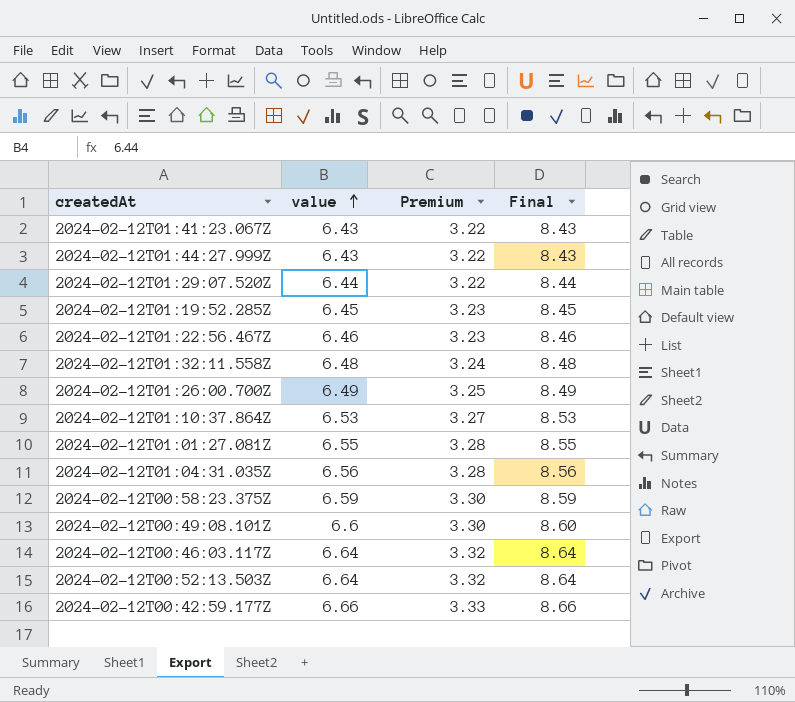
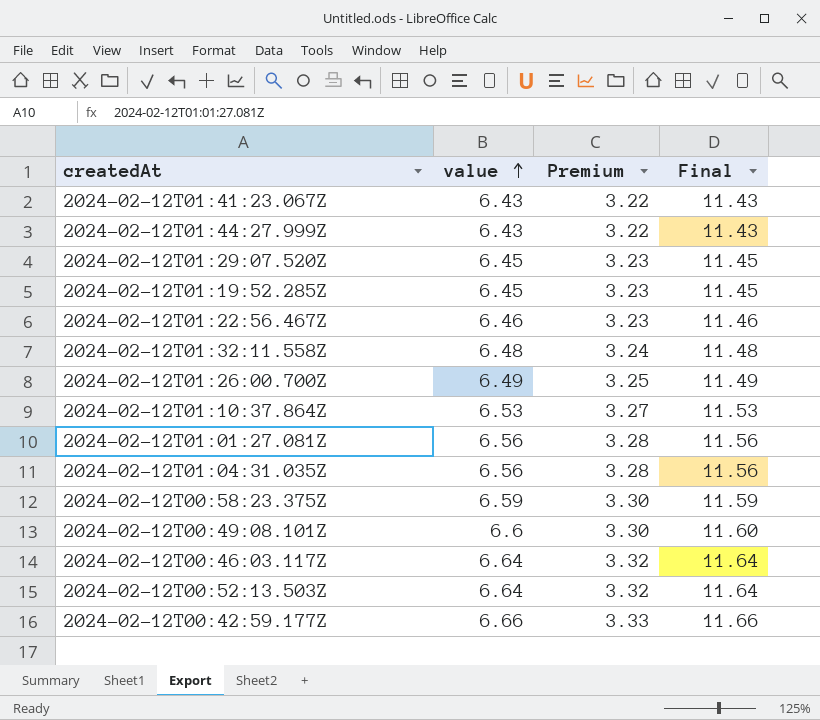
column Final | formula: [value] + 2 -> [value] + 5
2024-02-12T01:29:07.520Z | value: 6.44 -> 6.45
2024-02-12T01:29:07.520Z | Premium: 3.22 -> 3.23
2024-02-12T01:01:27.081Z | value: 6.55 -> 6.56

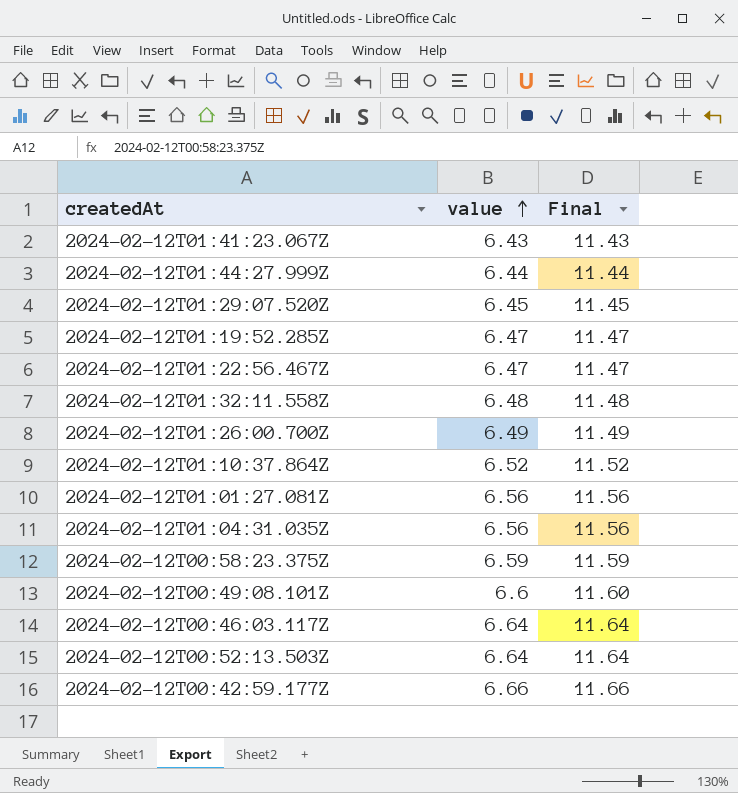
column Premium | formula: [value] * 0.5 -> none
2024-02-12T01:44:27.999Z | value: 6.43 -> 6.44
2024-02-12T01:44:27.999Z | Final: 11.43 -> 11.44
2024-02-12T01:19:52.285Z | value: 6.45 -> 6.47
2024-02-12T01:19:52.285Z | Final: 11.45 -> 11.47
2024-02-12T01:22:56.467Z | value: 6.46 -> 6.47
2024-02-12T01:22:56.467Z | Final: 11.46 -> 11.47
2024-02-12T01:10:37.864Z | value: 6.53 -> 6.52
2024-02-12T01:10:37.864Z | Final: 11.53 -> 11.52

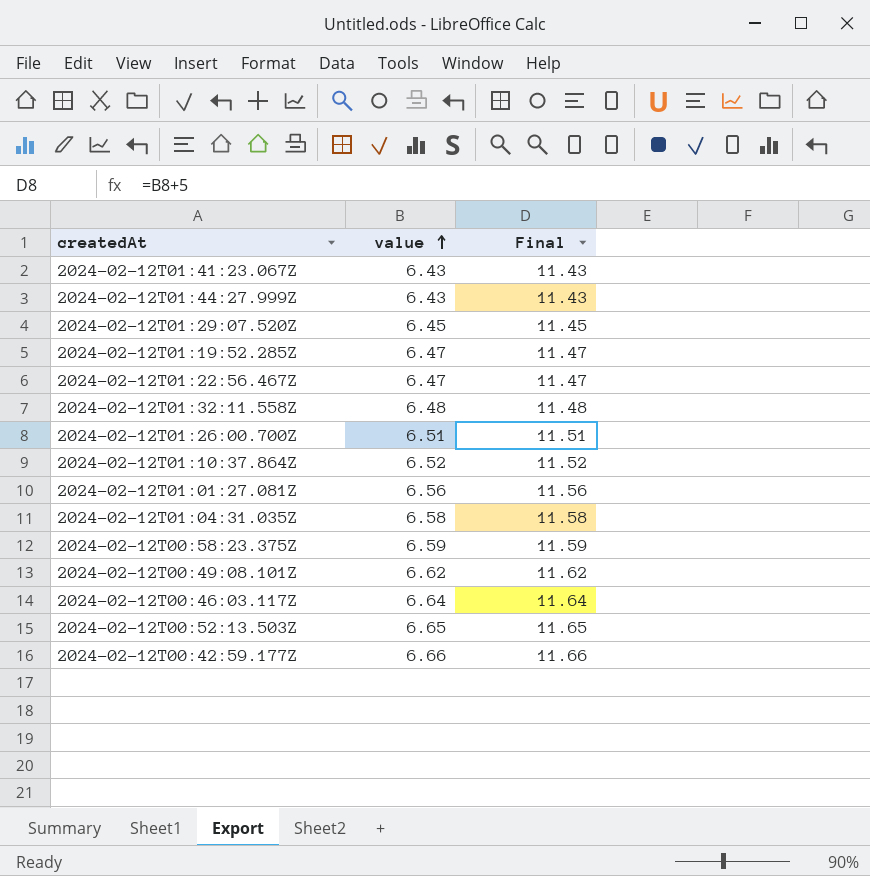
2024-02-12T01:44:27.999Z | value: 6.44 -> 6.43
2024-02-12T01:44:27.999Z | Final: 11.44 -> 11.43
2024-02-12T01:26:00.700Z | value: 6.49 -> 6.51
2024-02-12T01:26:00.700Z | Final: 11.49 -> 11.51
2024-02-12T01:04:31.035Z | value: 6.56 -> 6.58
2024-02-12T01:04:31.035Z | Final: 11.56 -> 11.58
2024-02-12T00:49:08.101Z | value: 6.6 -> 6.62
2024-02-12T00:49:08.101Z | Final: 11.60 -> 11.62
2024-02-12T00:52:13.503Z | value: 6.64 -> 6.65
2024-02-12T00:52:13.503Z | Final: 11.64 -> 11.65

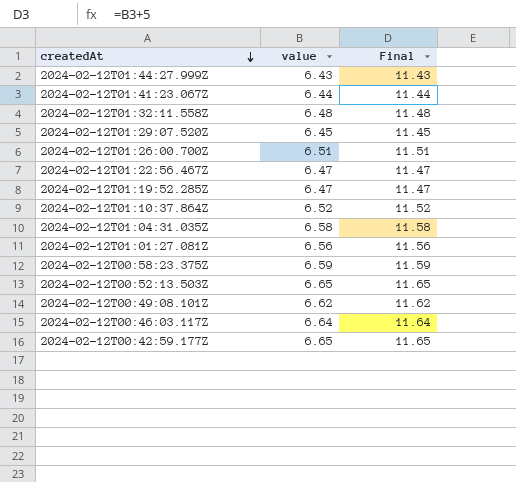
row order: value ascending -> createdAt descending
2024-02-12T01:41:23.067Z | value: 6.43 -> 6.44
2024-02-12T01:41:23.067Z | Final: 11.43 -> 11.44
2024-02-12T00:42:59.177Z | value: 6.66 -> 6.65
2024-02-12T00:42:59.177Z | Final: 11.66 -> 11.65

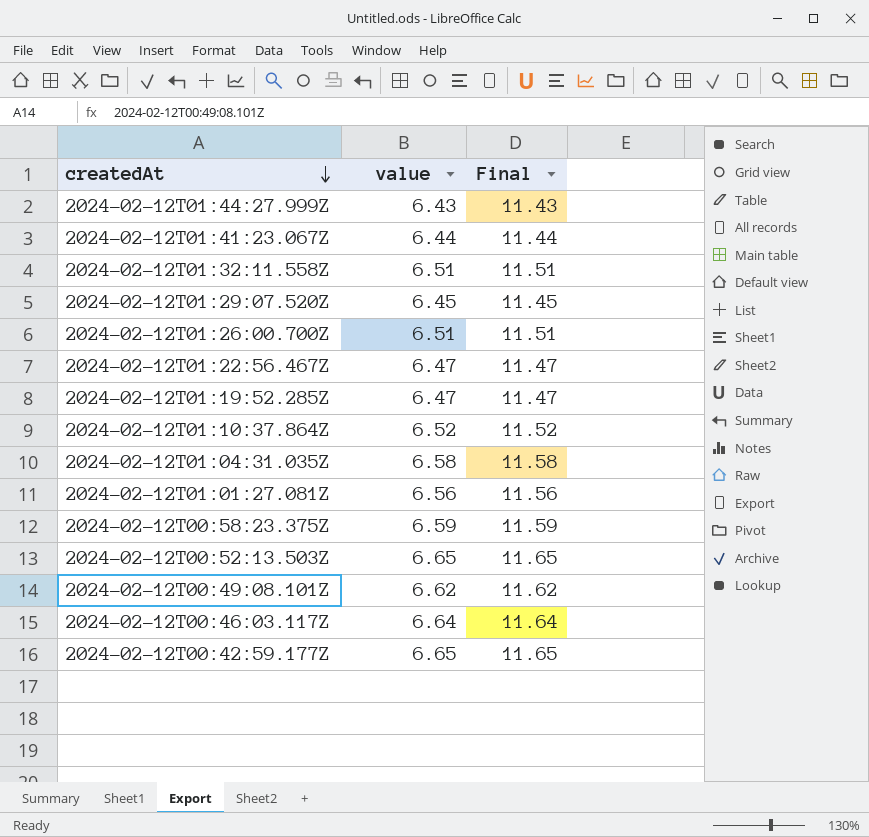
2024-02-12T01:32:11.558Z | value: 6.48 -> 6.51
2024-02-12T01:32:11.558Z | Final: 11.48 -> 11.51

